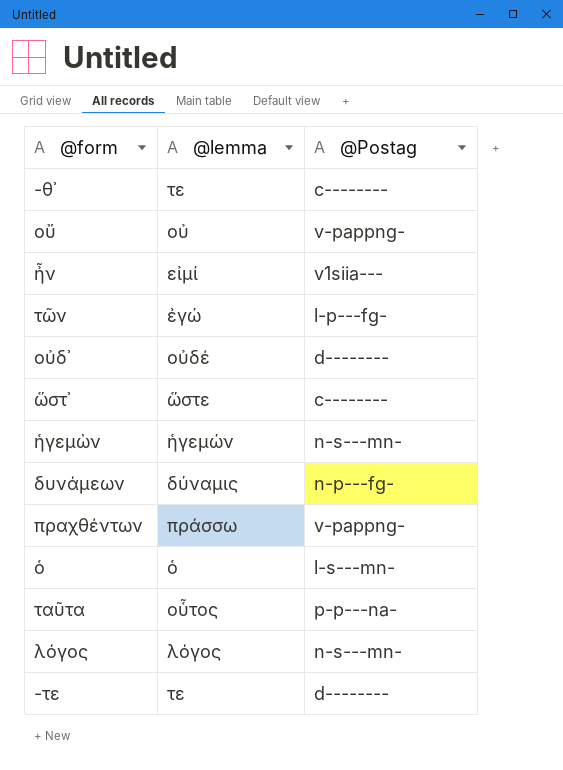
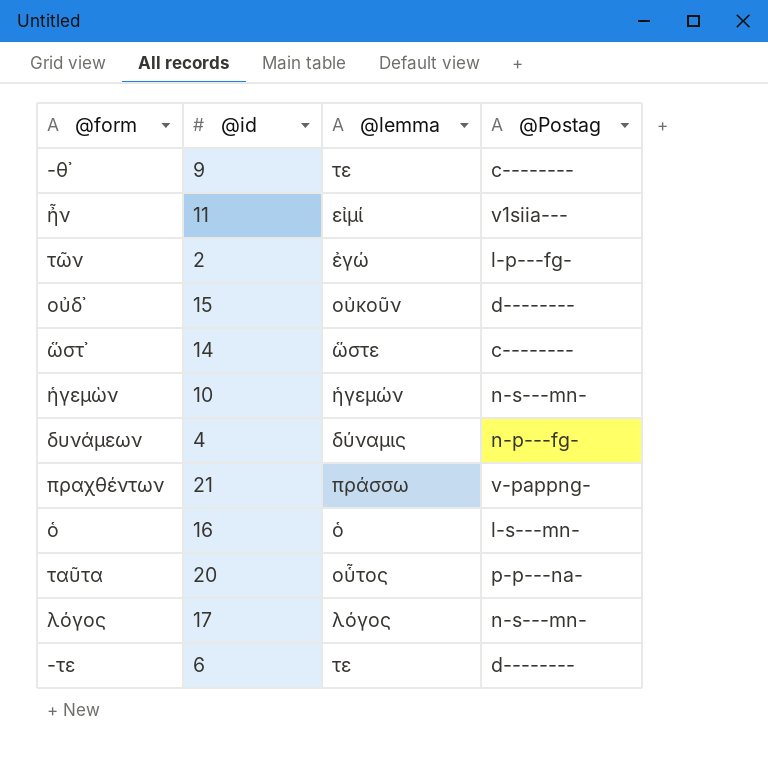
column @id | position: none -> 2
row οὔ: οὐ | v-pappng- -> none
οὐδ᾽ | @lemma: οὐδέ -> οὐκοῦν

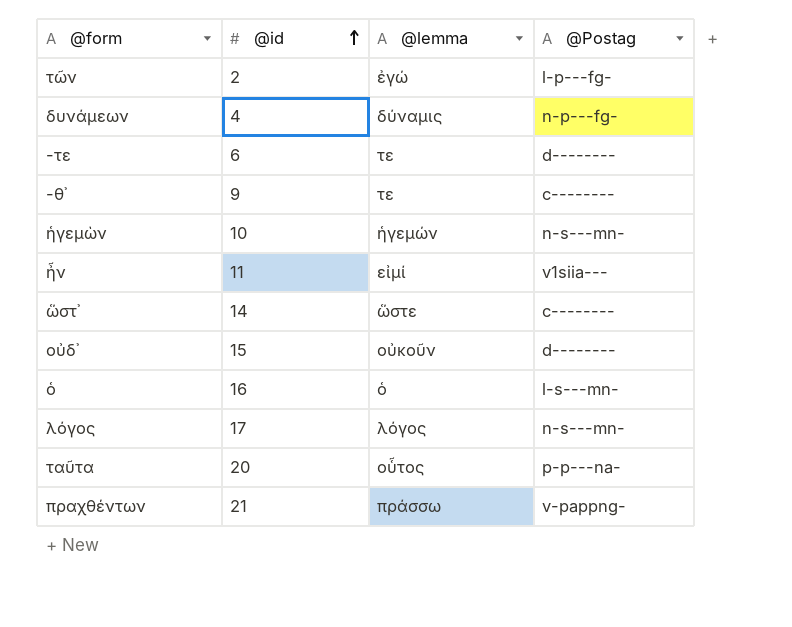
row order: none -> @id ascending

